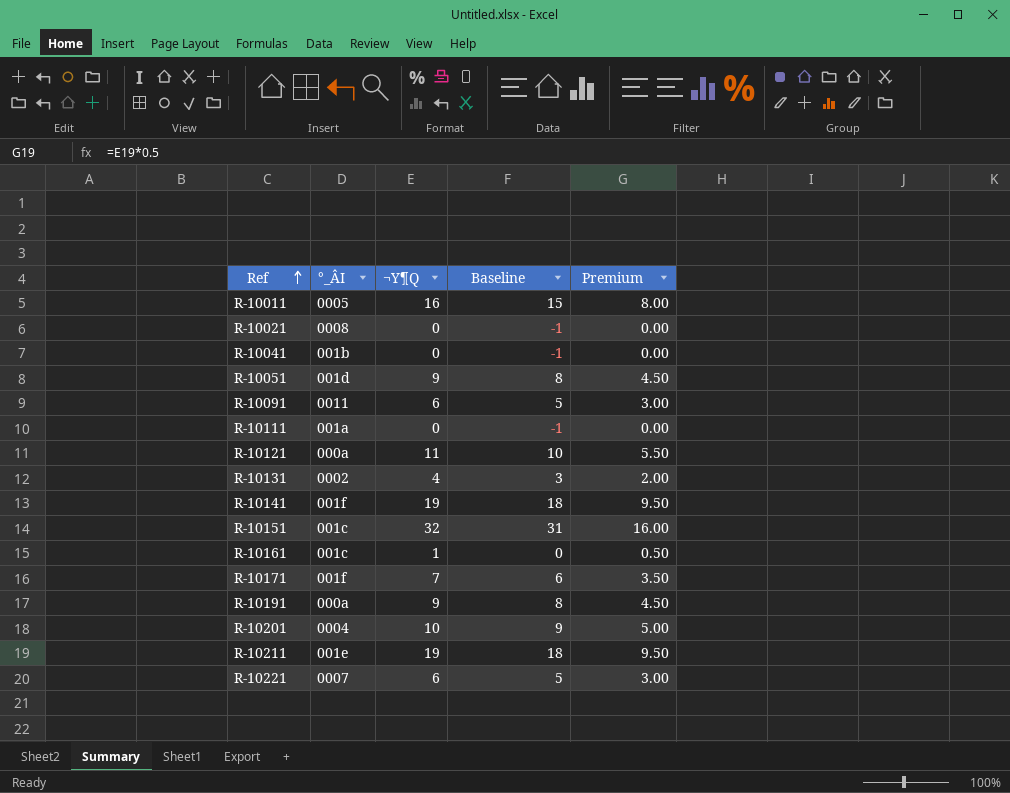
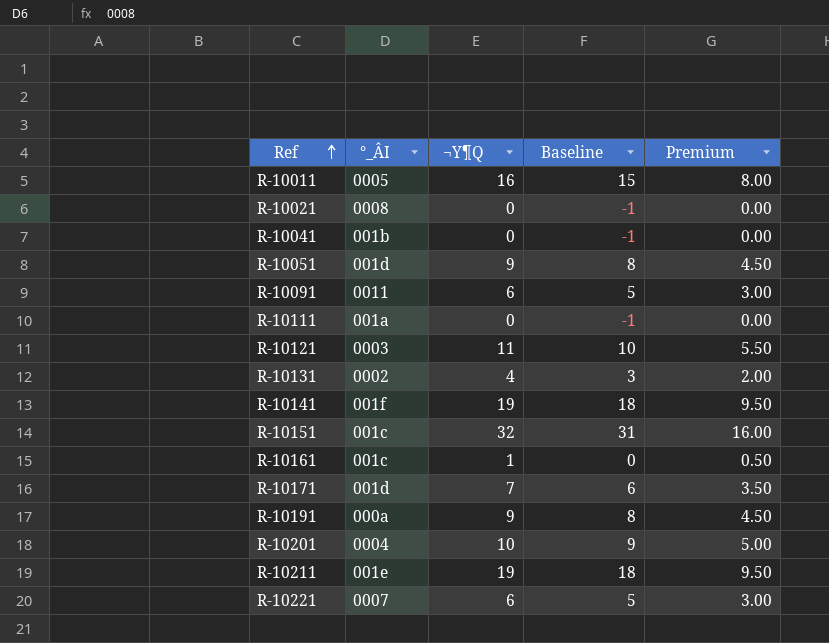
R-10121 | °_ÂI: 000a -> 0003
R-10171 | °_ÂI: 001f -> 001d

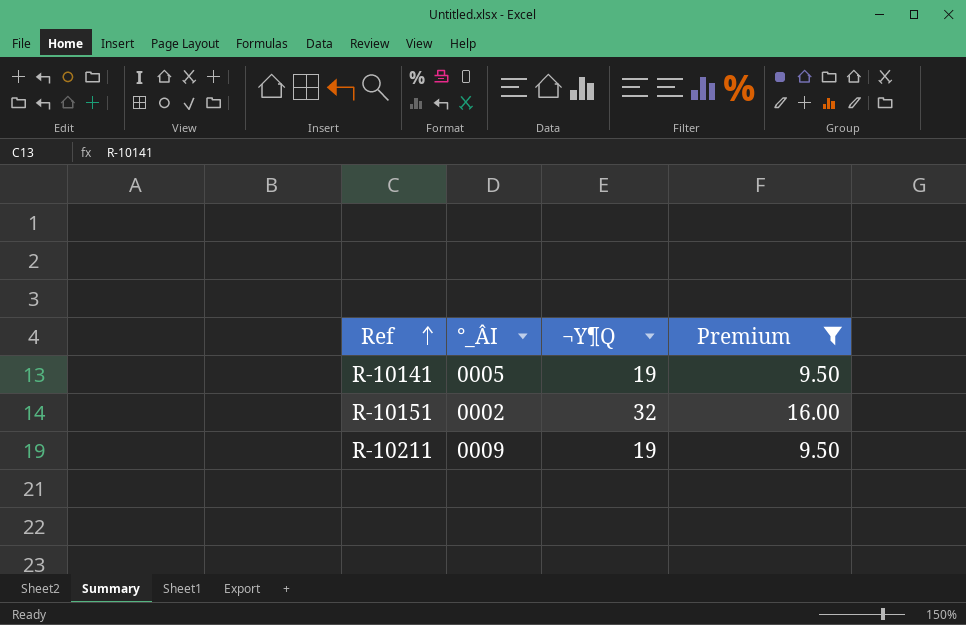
filter: none -> Premium >= 9.50
column Baseline | formula: [¬Y¶Q] - 1 -> none
R-10141 | °_ÂI: 001f -> 0005
R-10151 | °_ÂI: 001c -> 0002
R-10211 | °_ÂI: 001e -> 0009

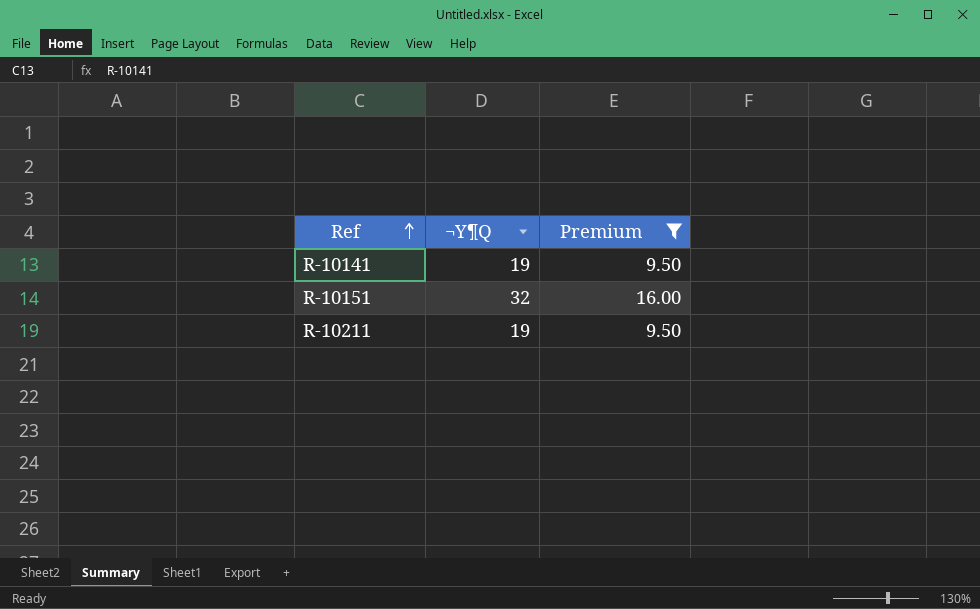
column °_ÂI | position: 2 -> none

